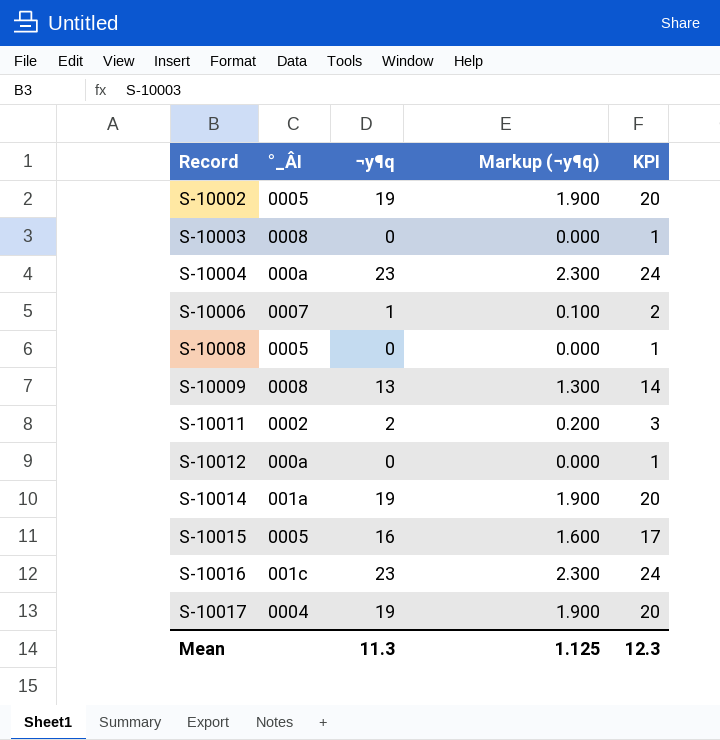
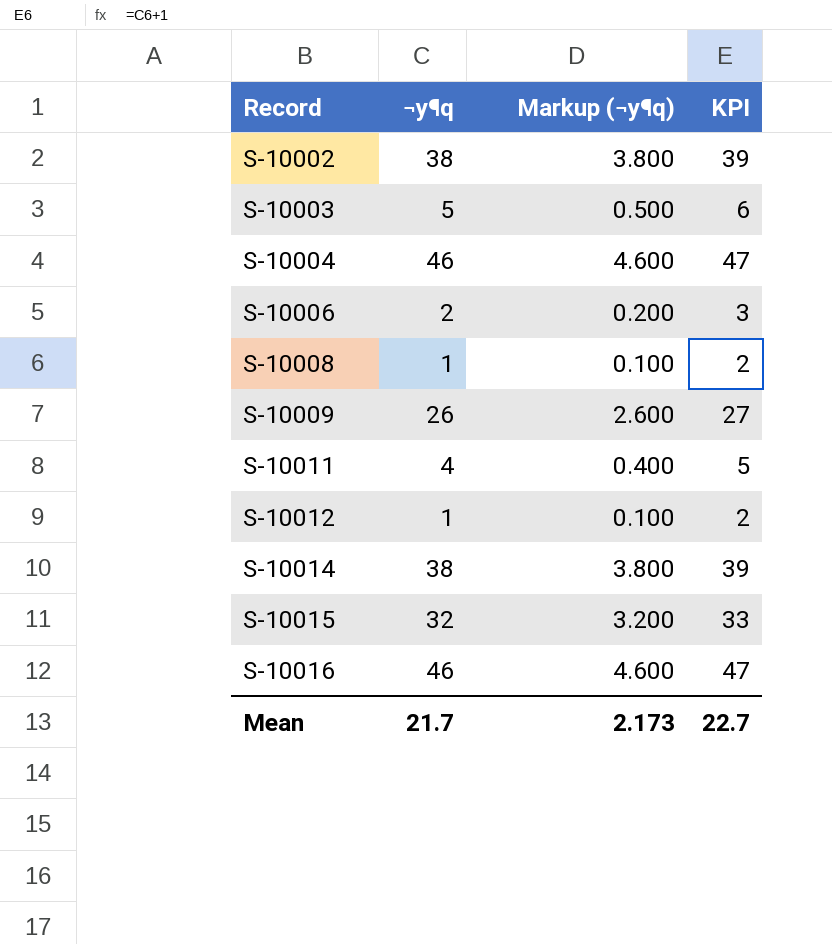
column °_ÂI | position: 2 -> none
row S-10017: 0004 | 19 | 1.900 | 20 -> none
S-10002 | ¬y¶q: 19 -> 38
S-10002 | Markup (¬y¶q): 1.900 -> 3.800
S-10002 | KPI: 20 -> 39
S-10003 | ¬y¶q: 0 -> 5
S-10003 | Markup (¬y¶q): 0.000 -> 0.500
S-10003 | KPI: 1 -> 6
S-10004 | ¬y¶q: 23 -> 46
S-10004 | Markup (¬y¶q): 2.300 -> 4.600
S-10004 | KPI: 24 -> 47
S-10006 | ¬y¶q: 1 -> 2
S-10006 | Markup (¬y¶q): 0.100 -> 0.200
S-10006 | KPI: 2 -> 3
S-10008 | ¬y¶q: 0 -> 1
S-10008 | Markup (¬y¶q): 0.000 -> 0.100
S-10008 | KPI: 1 -> 2
S-10009 | ¬y¶q: 13 -> 26
S-10009 | Markup (¬y¶q): 1.300 -> 2.600
S-10009 | KPI: 14 -> 27
S-10011 | ¬y¶q: 2 -> 4
S-10011 | Markup (¬y¶q): 0.200 -> 0.400
S-10011 | KPI: 3 -> 5
S-10012 | ¬y¶q: 0 -> 1
S-10012 | Markup (¬y¶q): 0.000 -> 0.100
S-10012 | KPI: 1 -> 2
S-10014 | ¬y¶q: 19 -> 38
S-10014 | Markup (¬y¶q): 1.900 -> 3.800
S-10014 | KPI: 20 -> 39
S-10015 | ¬y¶q: 16 -> 32
S-10015 | Markup (¬y¶q): 1.600 -> 3.200
S-10015 | KPI: 17 -> 33
S-10016 | ¬y¶q: 23 -> 46
S-10016 | Markup (¬y¶q): 2.300 -> 4.600
S-10016 | KPI: 24 -> 47
Mean | ¬y¶q: 11.3 -> 21.7
Mean | Markup (¬y¶q): 1.125 -> 2.173
Mean | KPI: 12.3 -> 22.7

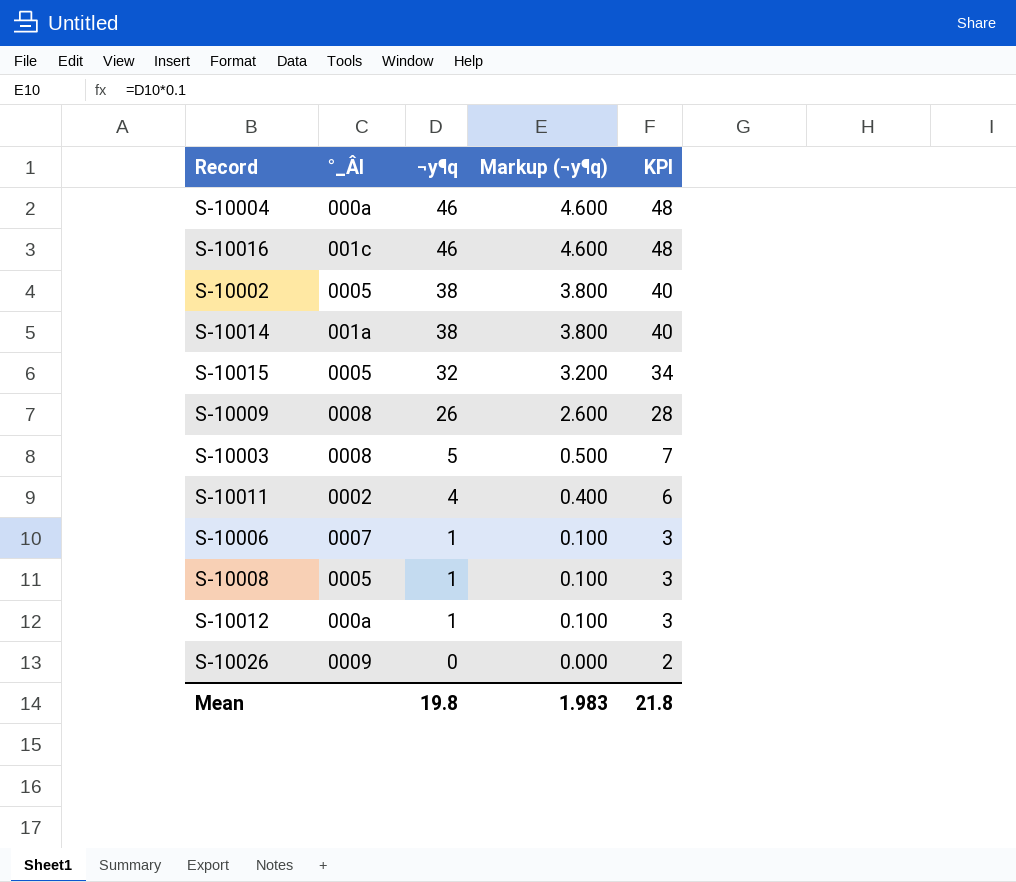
row order: Record ascending -> ¬y¶q descending
column °_ÂI | position: none -> 2
column KPI | formula: [¬y¶q] + 1 -> [¬y¶q] + 2
S-10006 | ¬y¶q: 2 -> 1
S-10006 | Markup (¬y¶q): 0.200 -> 0.100
row S-10026: none -> 0009 | 0 | 0.000 | 2
Mean | ¬y¶q: 21.7 -> 19.8
Mean | Markup (¬y¶q): 2.173 -> 1.983
Mean | KPI: 22.7 -> 21.8

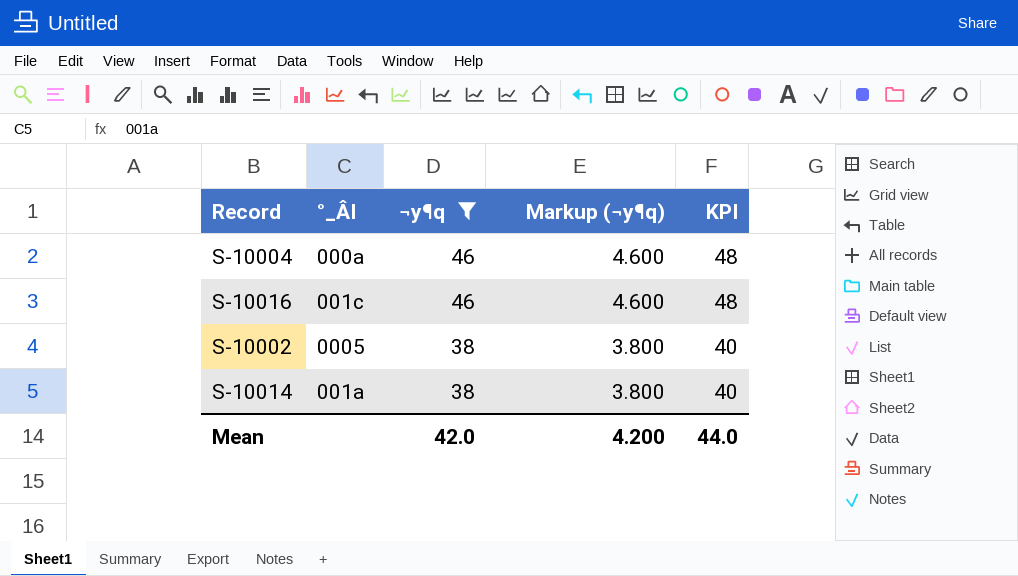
filter: none -> ¬y¶q >= 38
Mean | ¬y¶q: 19.8 -> 42.0
Mean | Markup (¬y¶q): 1.983 -> 4.200
Mean | KPI: 21.8 -> 44.0

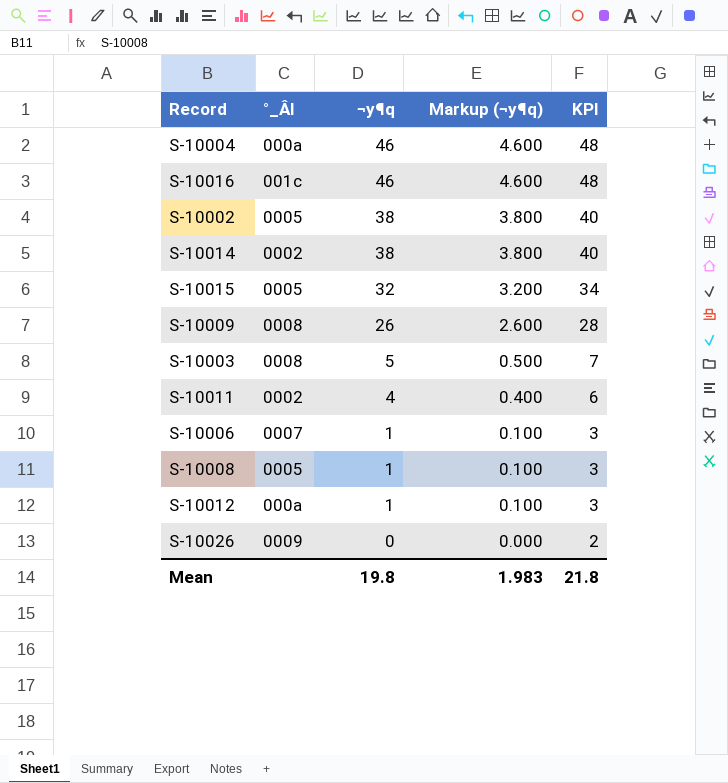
filter: ¬y¶q >= 38 -> none
S-10014 | °_ÂI: 001a -> 0002
Mean | ¬y¶q: 42.0 -> 19.8
Mean | Markup (¬y¶q): 4.200 -> 1.983
Mean | KPI: 44.0 -> 21.8

